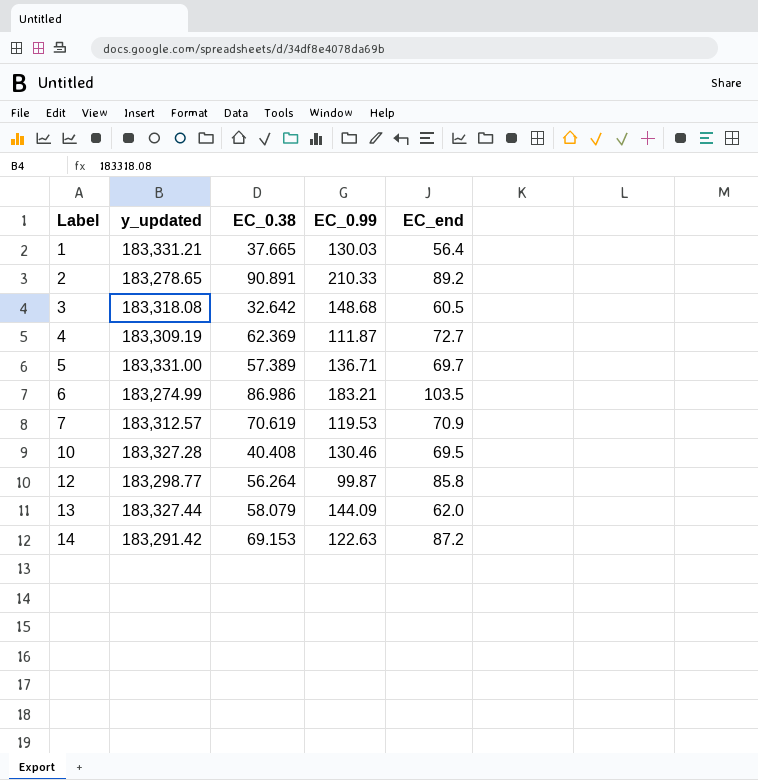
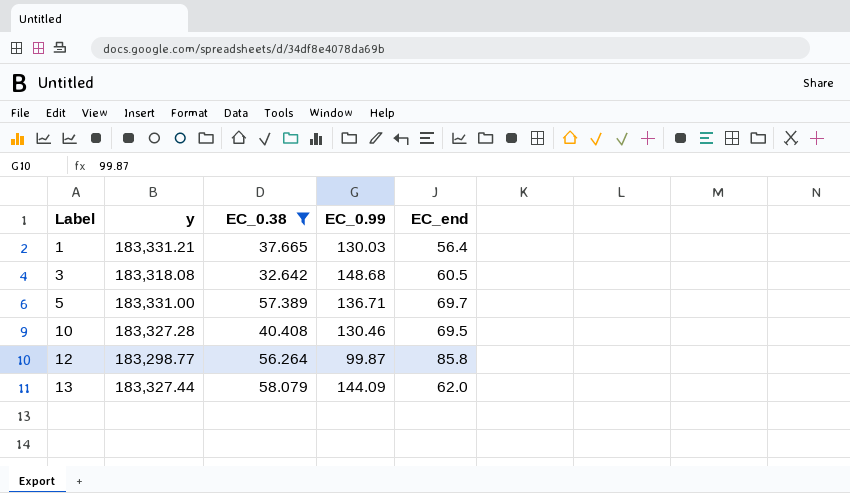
filter: none -> EC_0.38 <= 58.079
column name: y_updated -> y

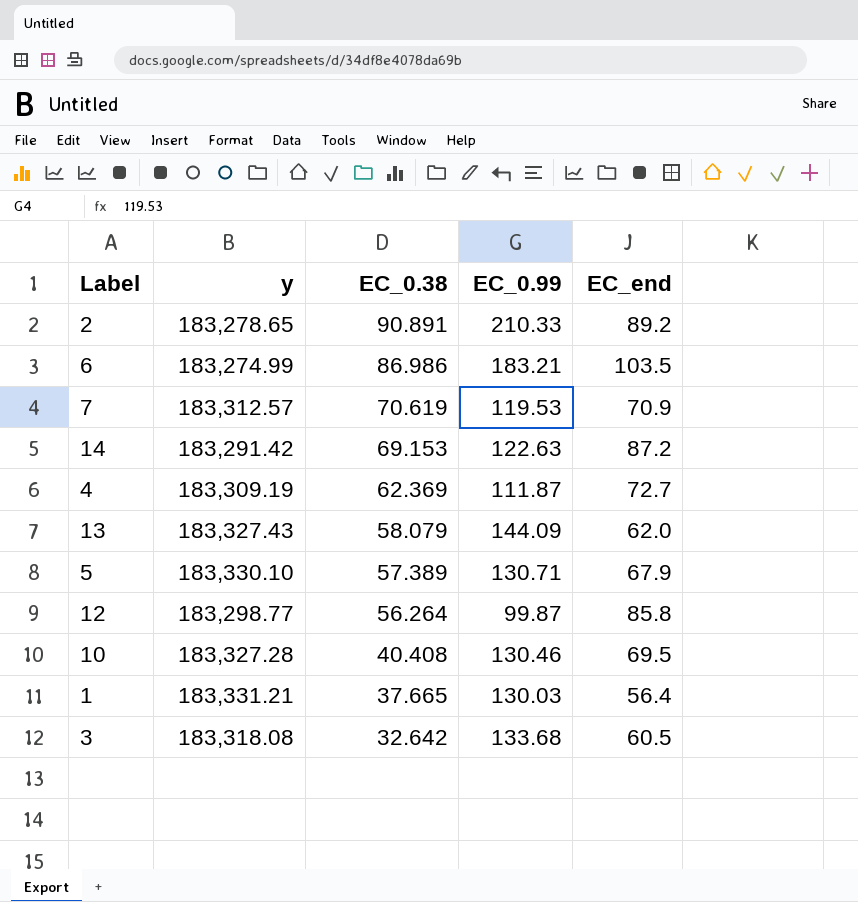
filter: EC_0.38 <= 58.079 -> none
row order: Label ascending -> EC_0.38 descending
13 | y: 183,327.44 -> 183,327.43
5 | y: 183,331.00 -> 183,330.10
5 | EC_0.99: 136.71 -> 130.71
5 | EC_end: 69.7 -> 67.9
3 | EC_0.99: 148.68 -> 133.68

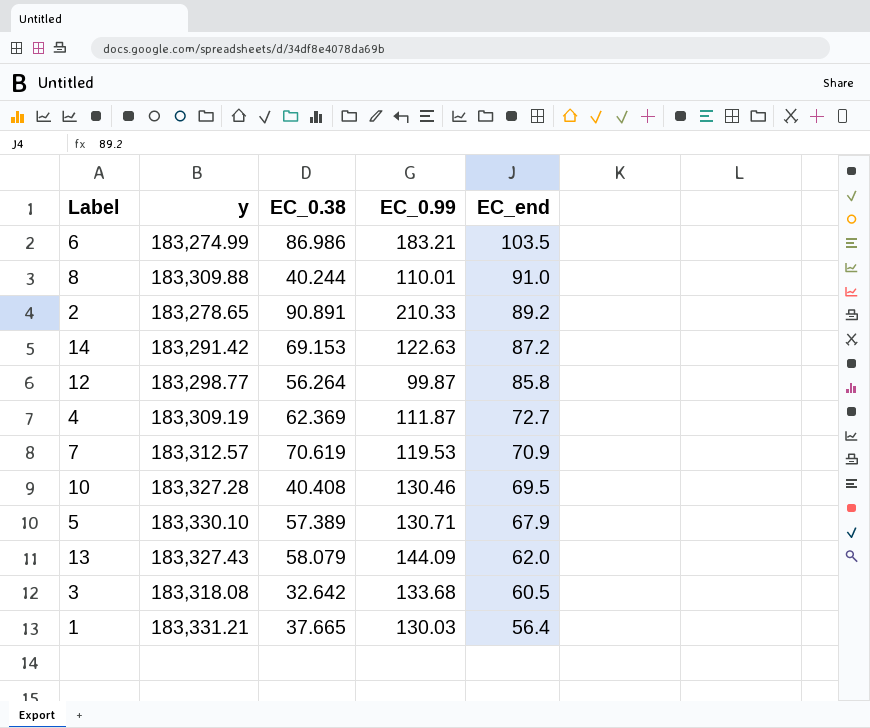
row order: EC_0.38 descending -> EC_end descending
row 8: none -> 183,309.88 | 40.244 | 110.01 | 91.0

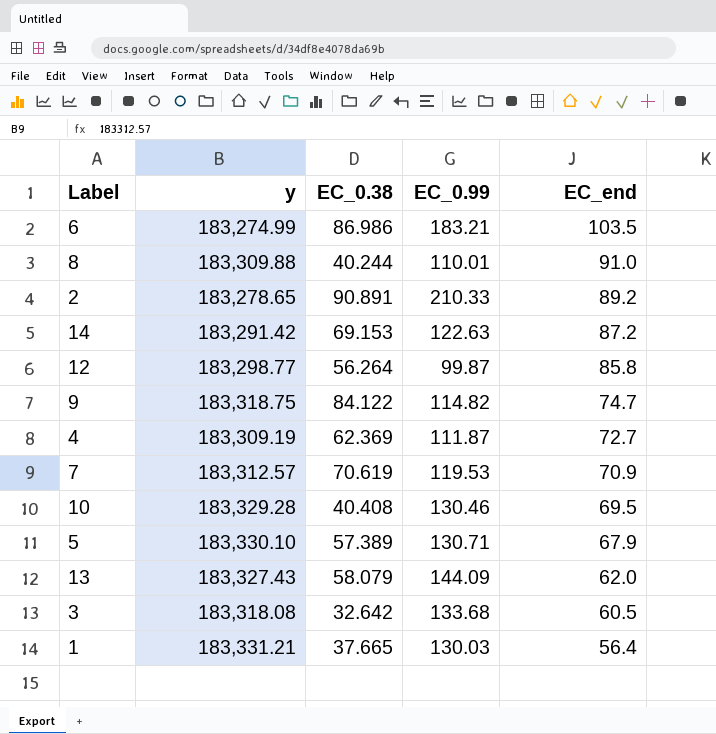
row 9: none -> 183,318.75 | 84.122 | 114.82 | 74.7
10 | y: 183,327.28 -> 183,329.28

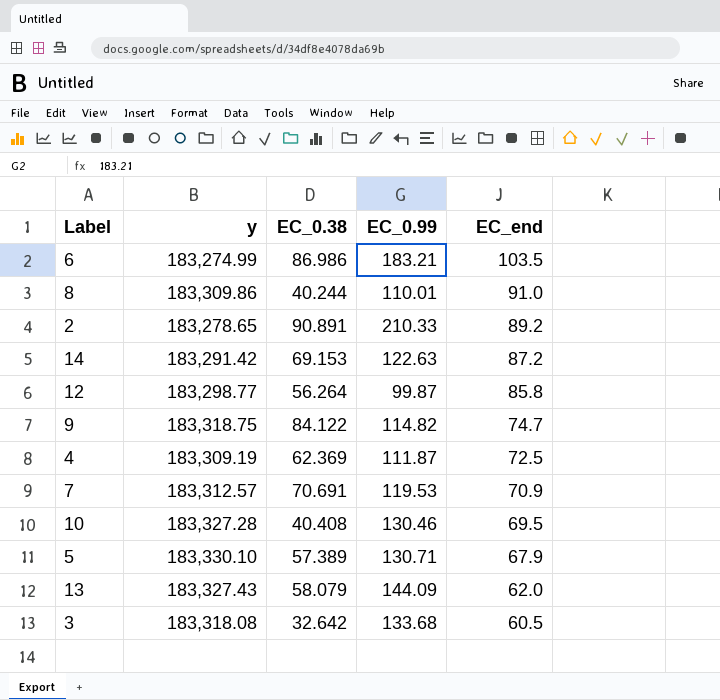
row 1: 183,331.21 | 37.665 | 130.03 | 56.4 -> none
8 | y: 183,309.88 -> 183,309.86
4 | EC_end: 72.7 -> 72.5
7 | EC_0.38: 70.619 -> 70.691
10 | y: 183,329.28 -> 183,327.28

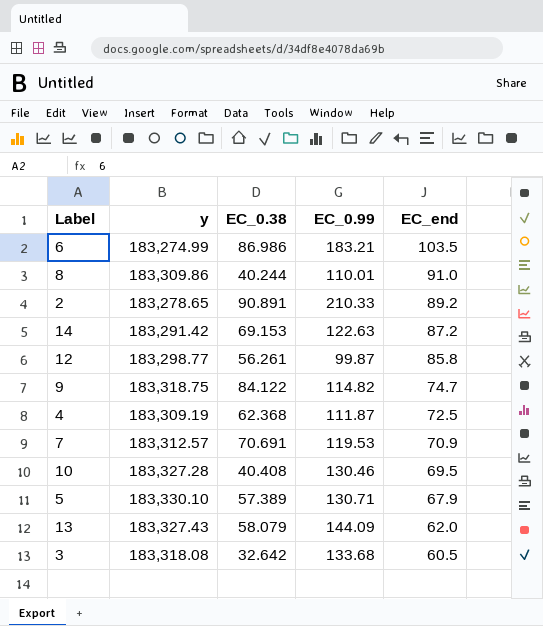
12 | EC_0.38: 56.264 -> 56.261
4 | EC_0.38: 62.369 -> 62.368

